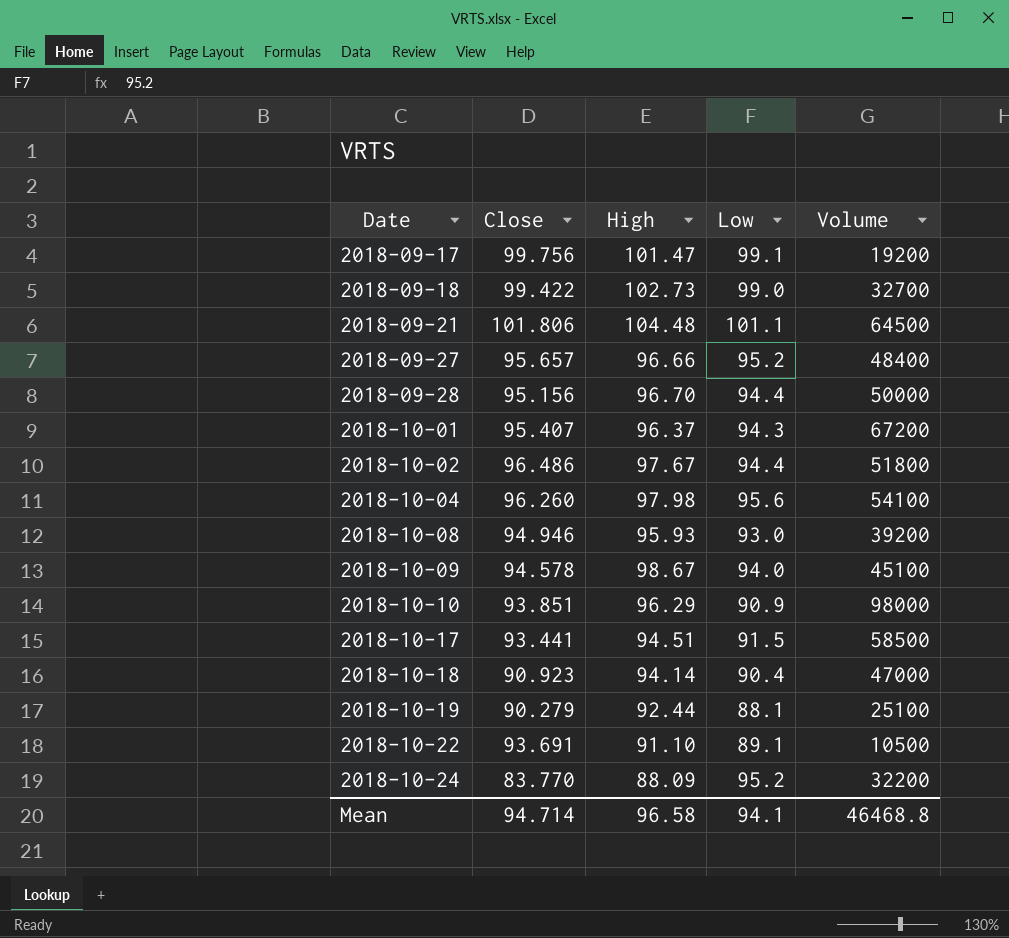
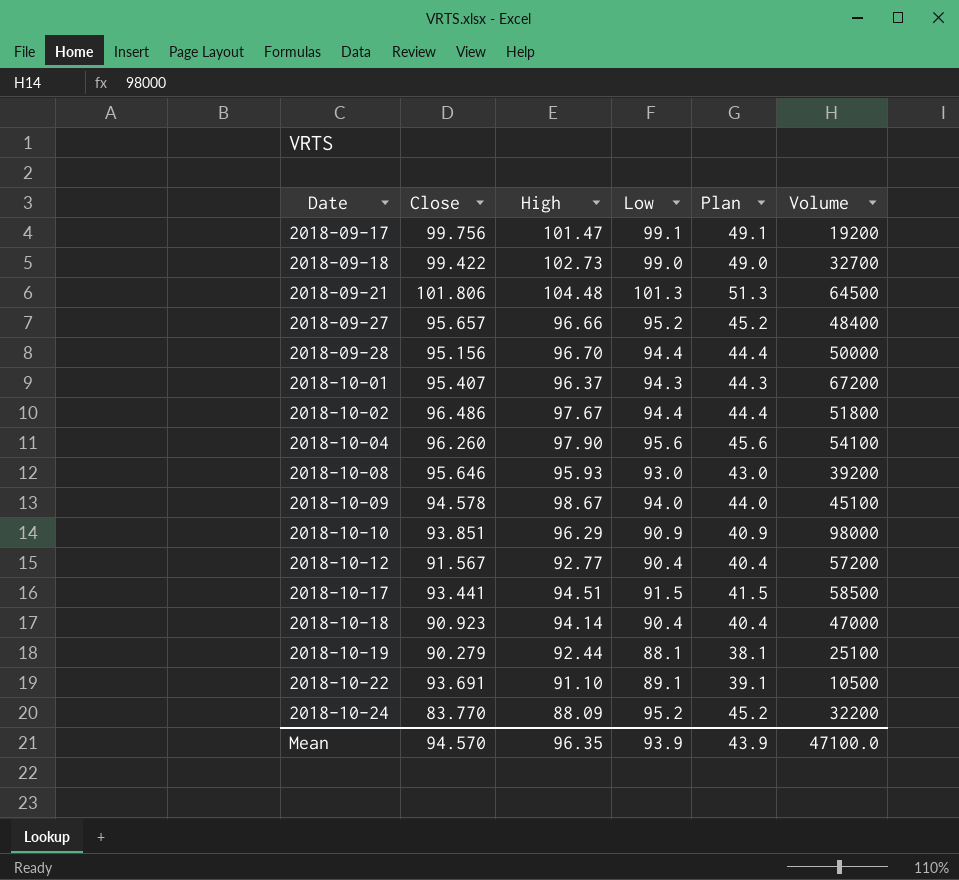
column Plan | formula: none -> [Low] - 50
2018-09-21 | Low: 101.1 -> 101.3
2018-10-04 | High: 97.98 -> 97.90
2018-10-08 | Close: 94.946 -> 95.646
row 2018-10-12: none -> 91.567 | 92.77 | 90.4 | 40.4 | 57200
Mean | Close: 94.714 -> 94.570
Mean | High: 96.58 -> 96.35
Mean | Low: 94.1 -> 93.9
Mean | Volume: 46468.8 -> 47100.0

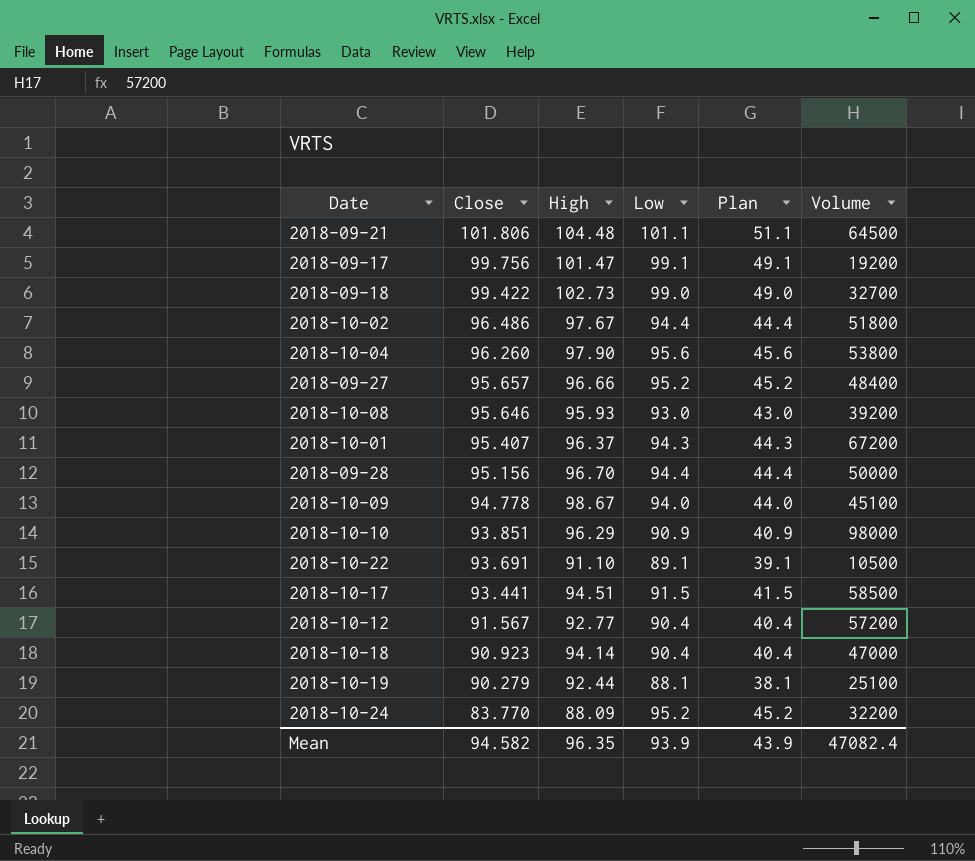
row order: Date ascending -> Close descending
2018-09-21 | Low: 101.3 -> 101.1
2018-09-21 | Plan: 51.3 -> 51.1
2018-10-04 | Volume: 54100 -> 53800
2018-10-09 | Close: 94.578 -> 94.778
Mean | Close: 94.570 -> 94.582
Mean | Volume: 47100.0 -> 47082.4

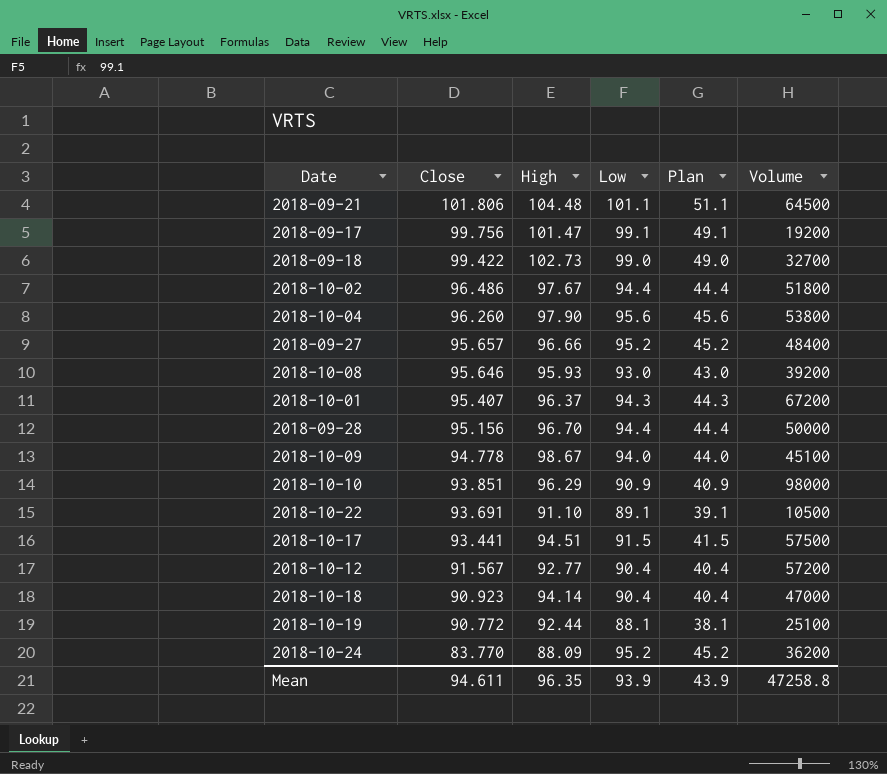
2018-10-17 | Volume: 58500 -> 57500
2018-10-19 | Close: 90.279 -> 90.772
2018-10-24 | Volume: 32200 -> 36200
Mean | Close: 94.582 -> 94.611
Mean | Volume: 47082.4 -> 47258.8

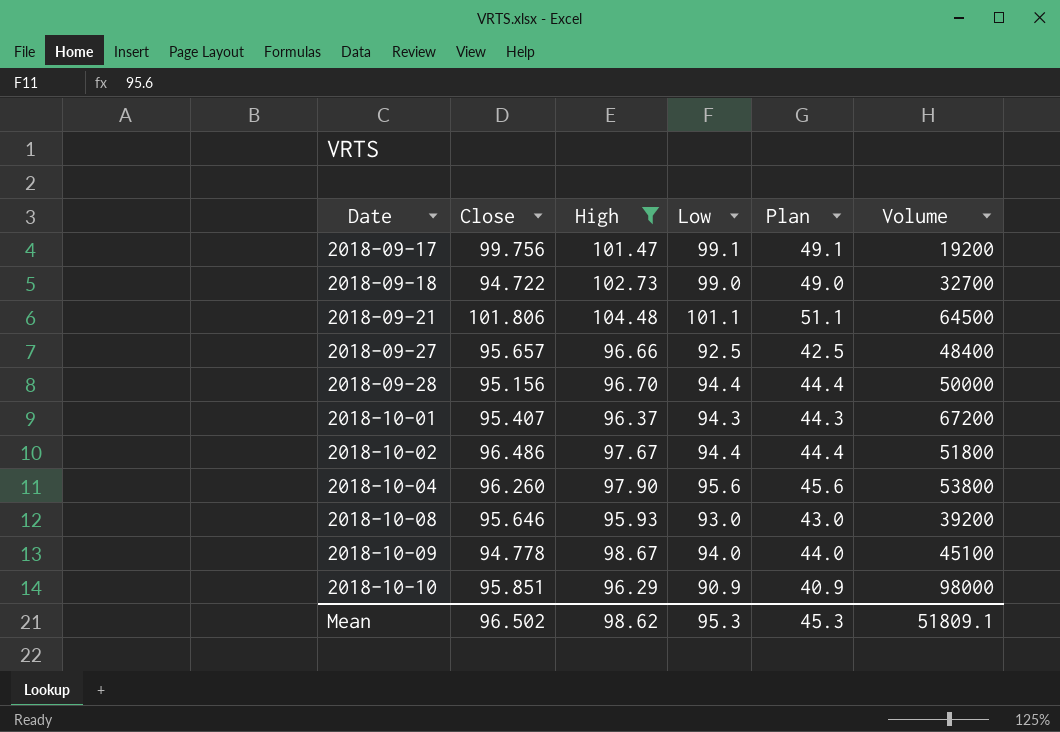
filter: none -> High >= 95.93
row order: Close descending -> Date ascending
2018-09-18 | Close: 99.422 -> 94.722
2018-09-27 | Low: 95.2 -> 92.5
2018-09-27 | Plan: 45.2 -> 42.5
2018-10-10 | Close: 93.851 -> 95.851
Mean | Close: 94.611 -> 96.502
Mean | High: 96.35 -> 98.62
Mean | Low: 93.9 -> 95.3
Mean | Plan: 43.9 -> 45.3
Mean | Volume: 47258.8 -> 51809.1

